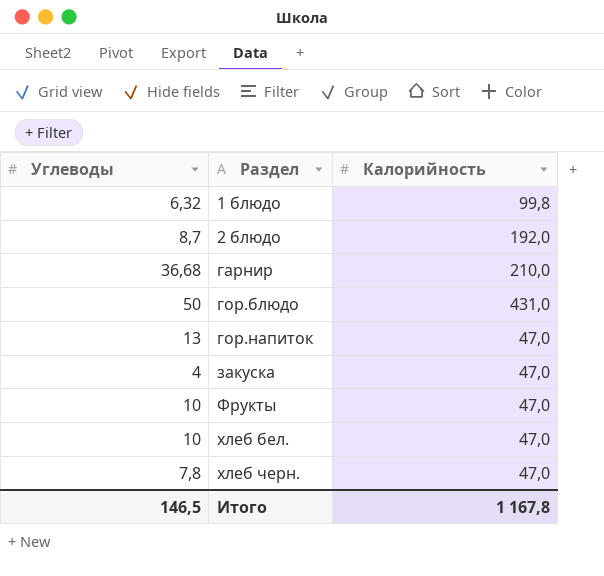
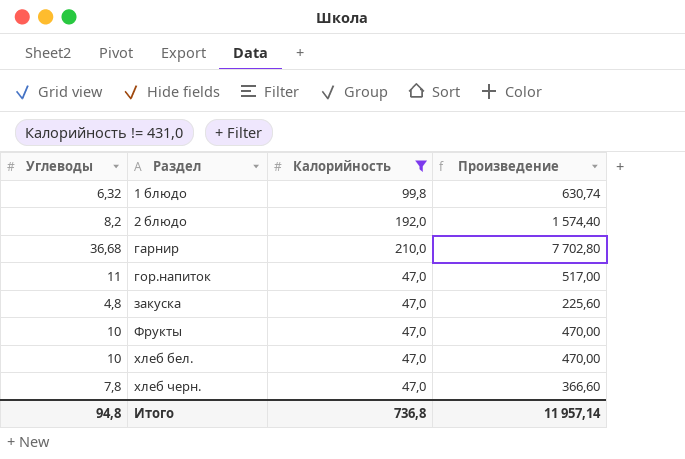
filter: none -> Калорийность != 431,0
column Произведение | formula: none -> [Углеводы] * [Калорийность]
2 блюдо | Углеводы: 8,7 -> 8,2
гор.напиток | Углеводы: 13 -> 11
закуска | Углеводы: 4 -> 4,8
Итого | Углеводы: 146,5 -> 94,8
Итого | Калорийность: 1 167,8 -> 736,8

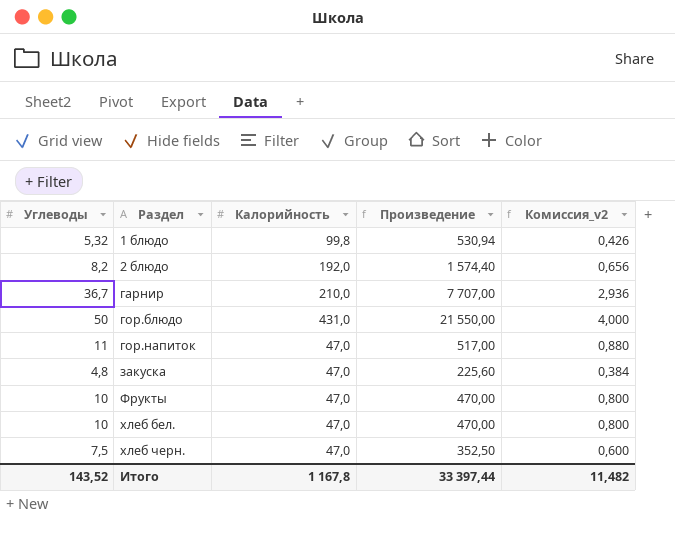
filter: Калорийность != 431,0 -> none
column Комиссия_v2 | formula: none -> [Углеводы] * 0,08
1 блюдо | Углеводы: 6,32 -> 5,32
1 блюдо | Произведение: 630,74 -> 530,94
гарнир | Углеводы: 36,68 -> 36,7
гарнир | Произведение: 7 702,80 -> 7 707,00
хлеб черн. | Углеводы: 7,8 -> 7,5
хлеб черн. | Произведение: 366,60 -> 352,50
Итого | Углеводы: 94,8 -> 143,52
Итого | Калорийность: 736,8 -> 1 167,8
Итого | Произведение: 11 957,14 -> 33 397,44

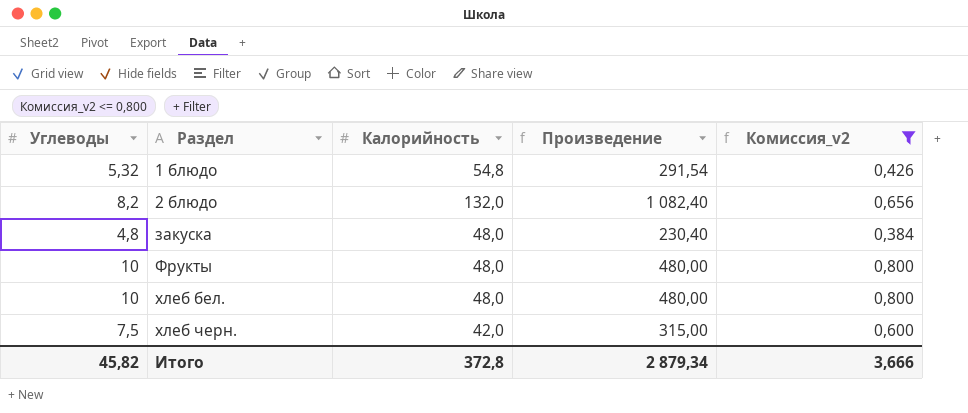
filter: none -> Комиссия_v2 <= 0,800
1 блюдо | Калорийность: 99,8 -> 54,8
1 блюдо | Произведение: 530,94 -> 291,54
2 блюдо | Калорийность: 192,0 -> 132,0
2 блюдо | Произведение: 1 574,40 -> 1 082,40
закуска | Калорийность: 47,0 -> 48,0
закуска | Произведение: 225,60 -> 230,40
Фрукты | Калорийность: 47,0 -> 48,0
Фрукты | Произведение: 470,00 -> 480,00
хлеб бел. | Калорийность: 47,0 -> 48,0
хлеб бел. | Произведение: 470,00 -> 480,00
хлеб черн. | Калорийность: 47,0 -> 42,0
хлеб черн. | Произведение: 352,50 -> 315,00
Итого | Углеводы: 143,52 -> 45,82
Итого | Калорийность: 1 167,8 -> 372,8
Итого | Произведение: 33 397,44 -> 2 879,34
Итого | Комиссия_v2: 11,482 -> 3,666

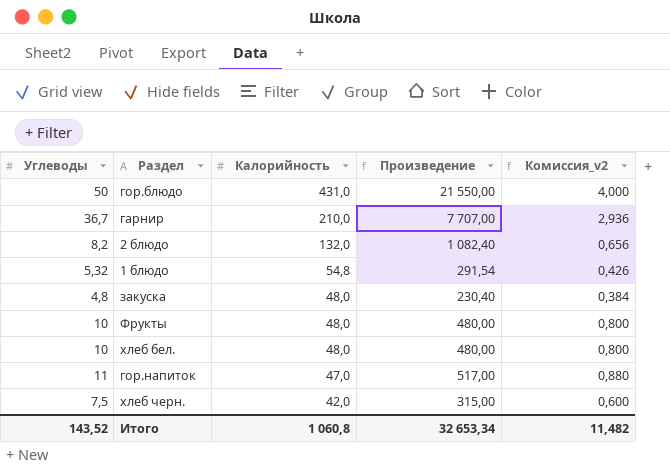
filter: Комиссия_v2 <= 0,800 -> none
row order: Раздел ascending -> Калорийность descending
Итого | Углеводы: 45,82 -> 143,52
Итого | Калорийность: 372,8 -> 1 060,8
Итого | Произведение: 2 879,34 -> 32 653,34
Итого | Комиссия_v2: 3,666 -> 11,482

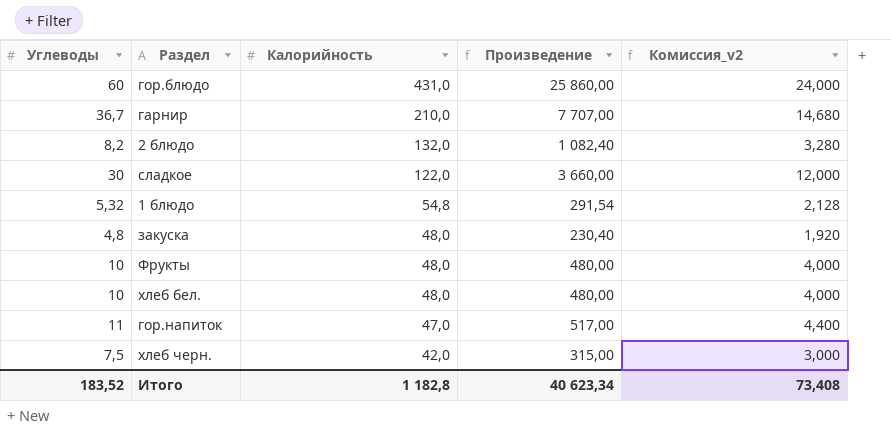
column Комиссия_v2 | formula: [Углеводы] * 0,08 -> [Углеводы] * 0,4
гор.блюдо | Углеводы: 50 -> 60
гор.блюдо | Произведение: 21 550,00 -> 25 860,00
row сладкое: none -> 30 | 122,0 | 3 660,00 | 12,000
Итого | Углеводы: 143,52 -> 183,52
Итого | Калорийность: 1 060,8 -> 1 182,8
Итого | Произведение: 32 653,34 -> 40 623,34
Итого | Комиссия_v2: 11,482 -> 73,408

